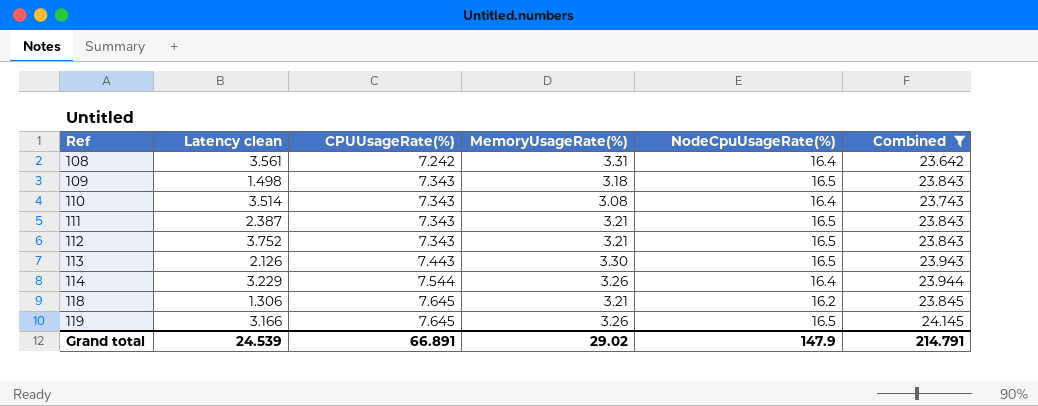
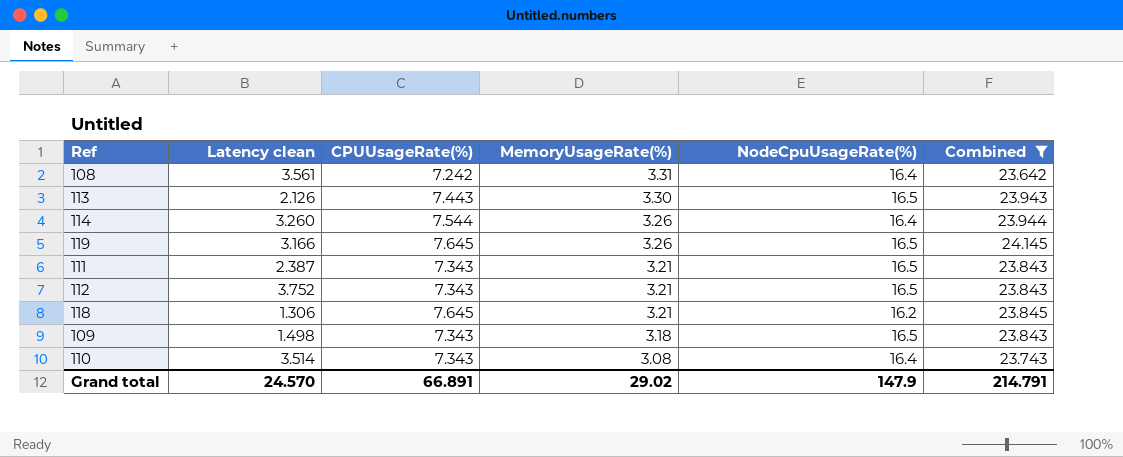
row order: Ref ascending -> MemoryUsageRate(%) descending
114 | Latency clean: 3.229 -> 3.260
Grand total | Latency clean: 24.539 -> 24.570

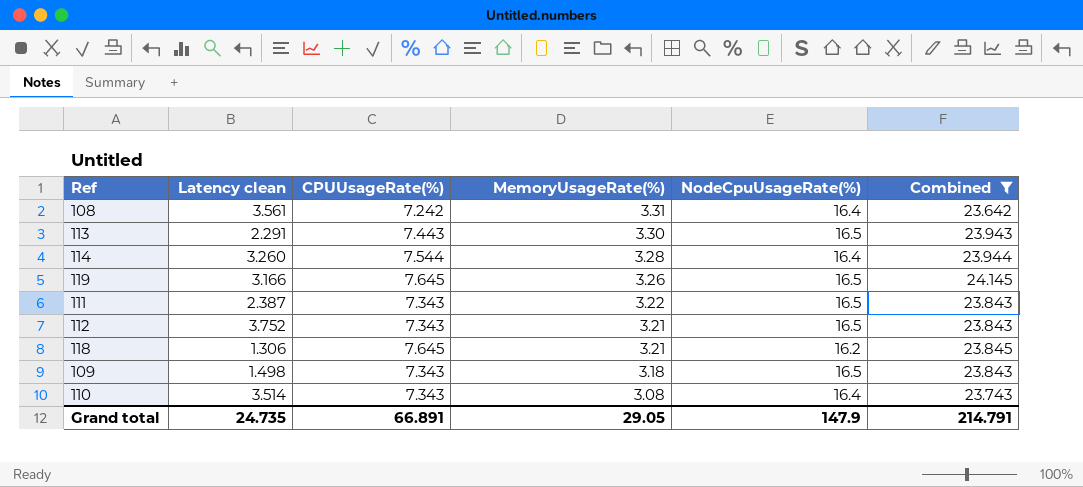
113 | Latency clean: 2.126 -> 2.291
114 | MemoryUsageRate(%): 3.26 -> 3.28
111 | MemoryUsageRate(%): 3.21 -> 3.22
Grand total | Latency clean: 24.570 -> 24.735
Grand total | MemoryUsageRate(%): 29.02 -> 29.05

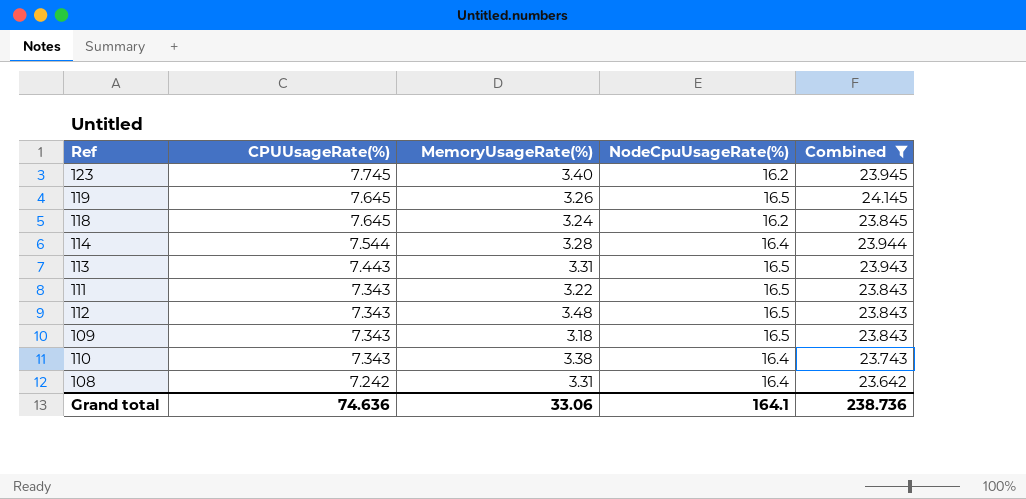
row order: MemoryUsageRate(%) descending -> CPUUsageRate(%) descending
column Latency clean | position: 2 -> none
row 123: none -> 7.745 | 3.40 | 16.2 | 23.945
118 | MemoryUsageRate(%): 3.21 -> 3.24
113 | MemoryUsageRate(%): 3.30 -> 3.31
112 | MemoryUsageRate(%): 3.21 -> 3.48
110 | MemoryUsageRate(%): 3.08 -> 3.38
Grand total | CPUUsageRate(%): 66.891 -> 74.636
Grand total | MemoryUsageRate(%): 29.05 -> 33.06
Grand total | NodeCpuUsageRate(%): 147.9 -> 164.1
Grand total | Combined: 214.791 -> 238.736

